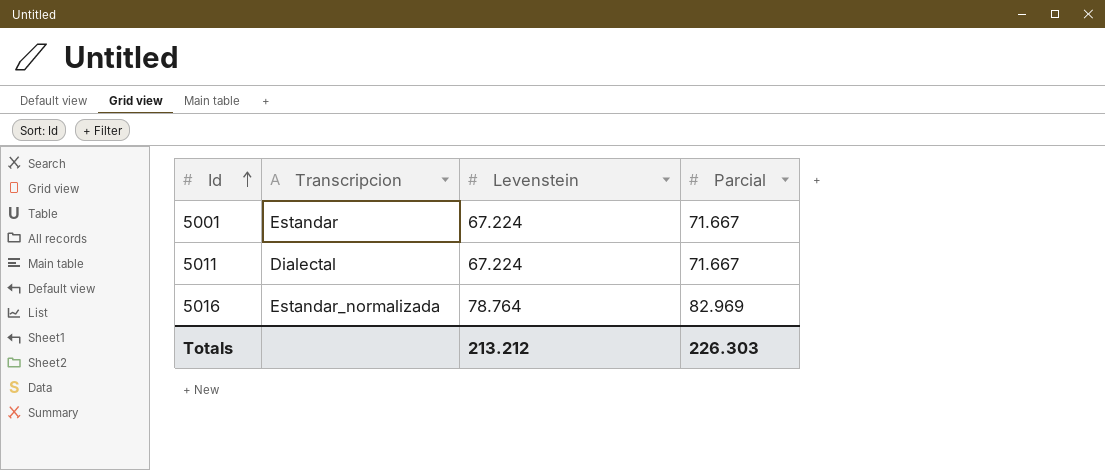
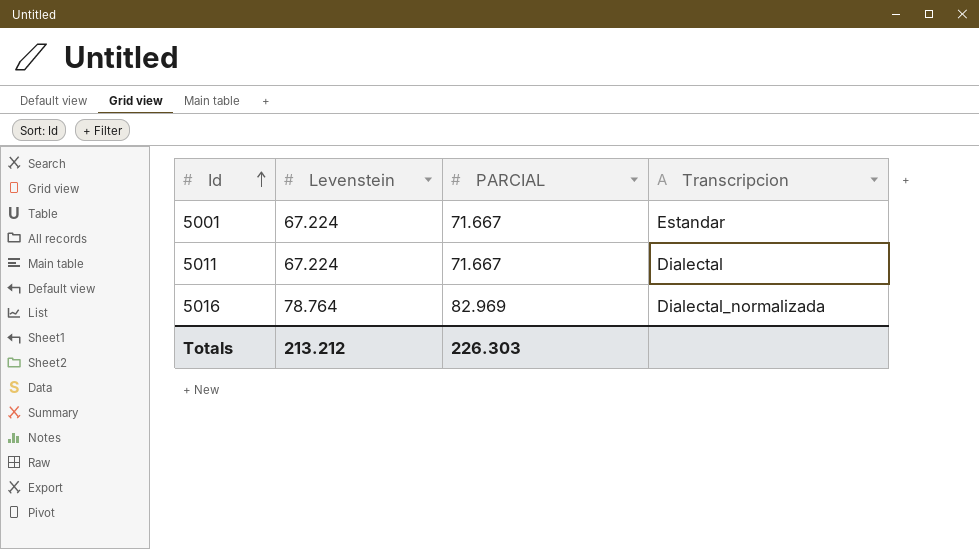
column name: Parcial -> PARCIAL
column Transcripcion | position: 2 -> 4
5016 | Transcripcion: Estandar_normalizada -> Dialectal_normalizada

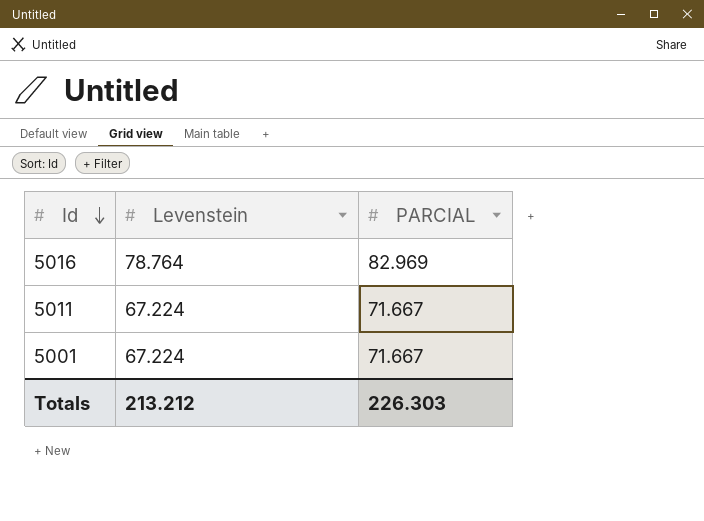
row order: Id ascending -> Id descending
column Transcripcion | position: 4 -> none

